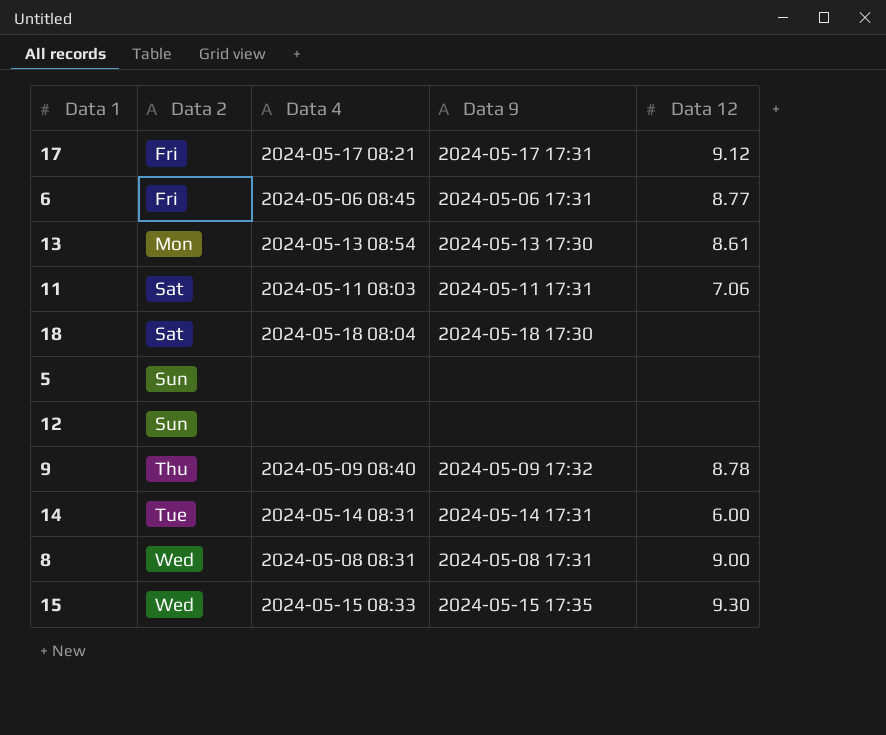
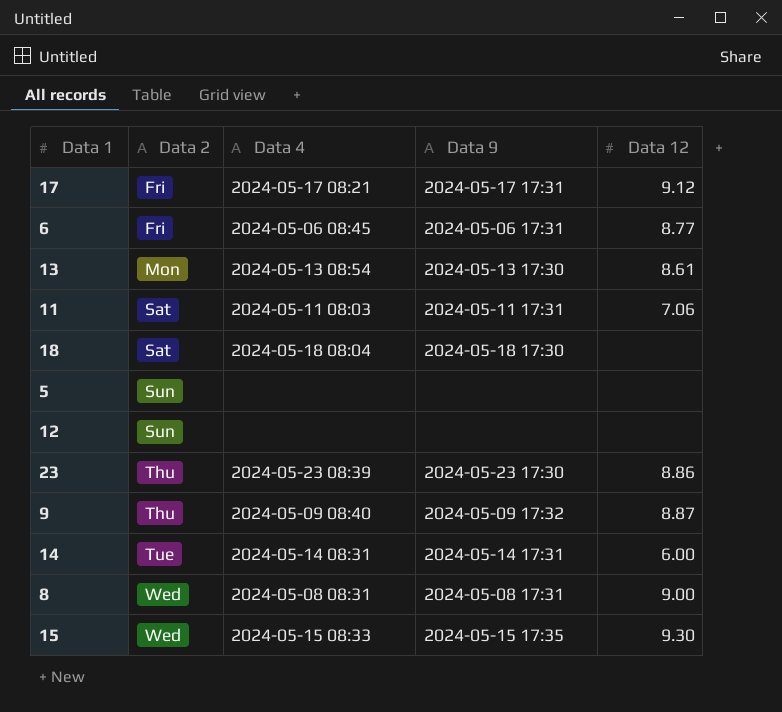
row 23: none -> Thu | 2024-05-23 08:39 | 2024-05-23 17:30 | 8.86
9 | Data 12: 8.78 -> 8.87

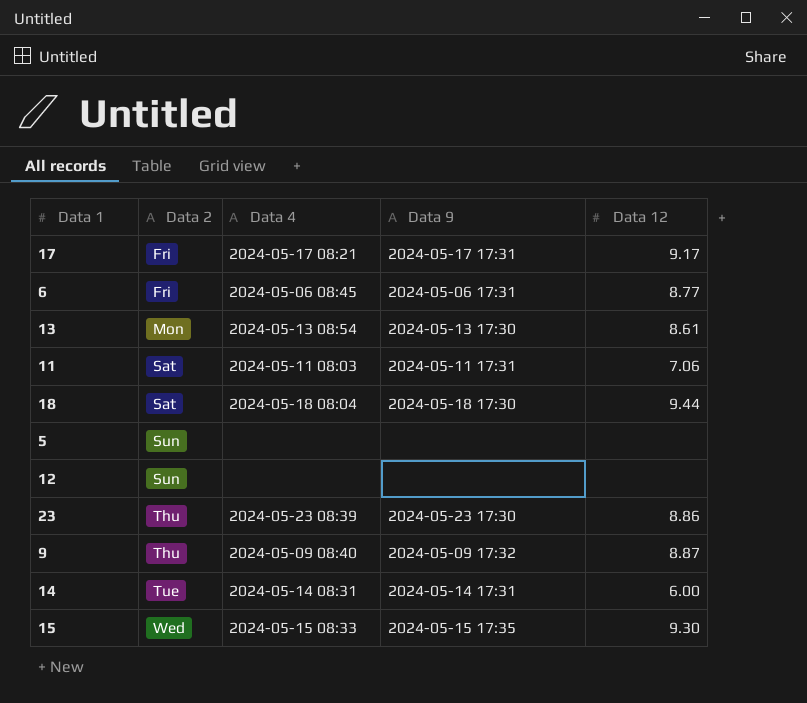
row 8: Wed | 2024-05-08 08:31 | 2024-05-08 17:31 | 9.00 -> none
17 | Data 12: 9.12 -> 9.17
18 | Data 12: none -> 9.44

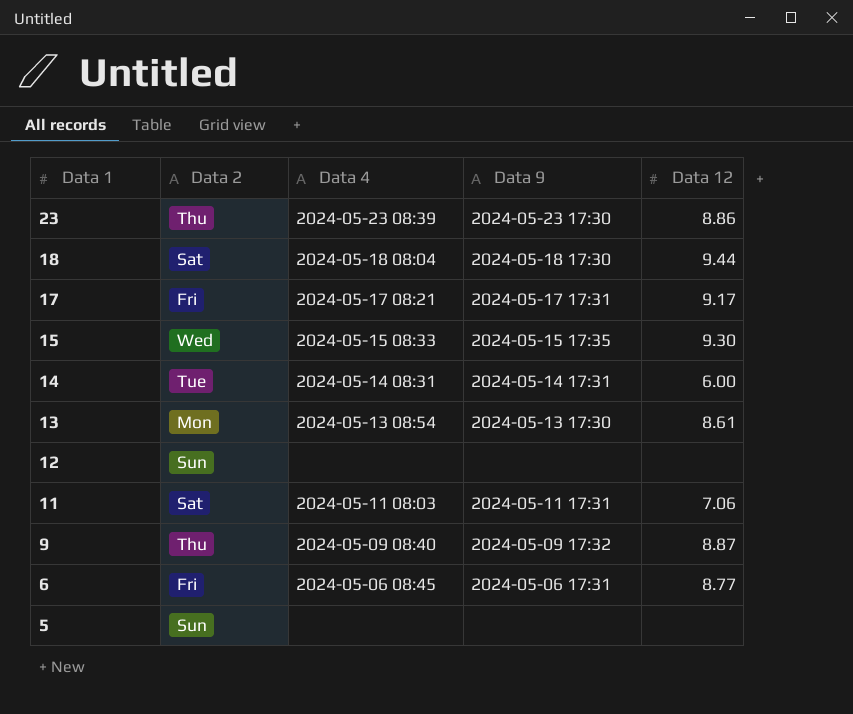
row order: Data 2 ascending -> Data 1 descending

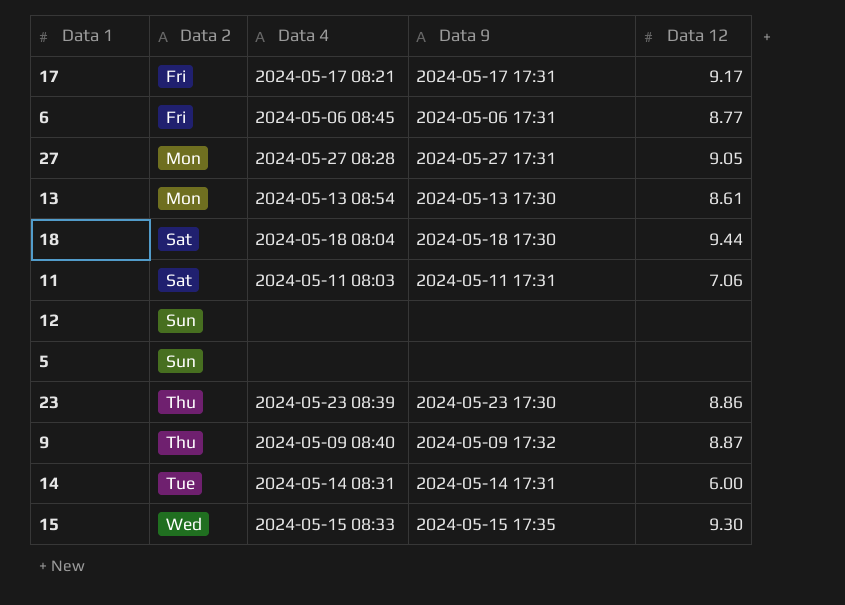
row order: Data 1 descending -> Data 2 ascending
row 27: none -> Mon | 2024-05-27 08:28 | 2024-05-27 17:31 | 9.05

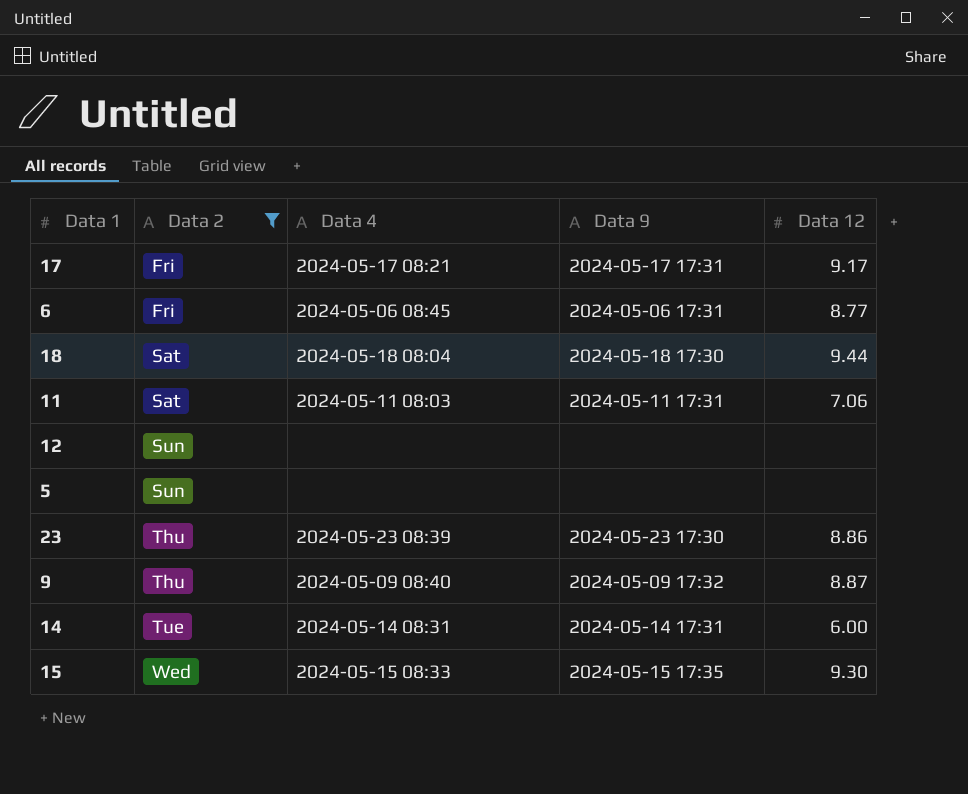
filter: none -> Data 2 != Mon

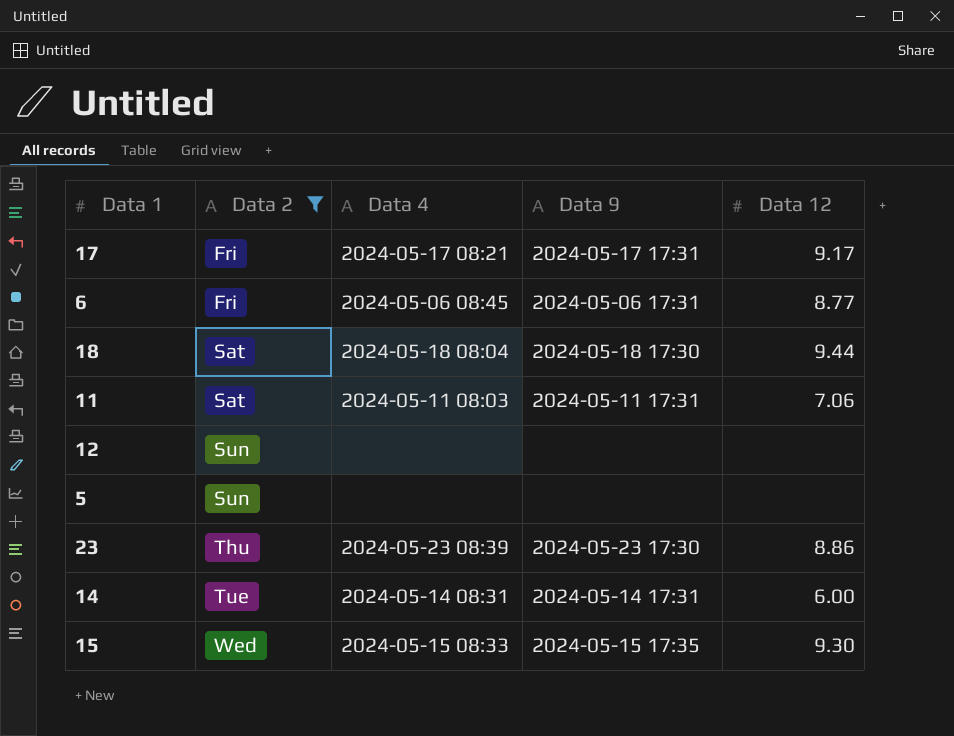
row 9: Thu | 2024-05-09 08:40 | 2024-05-09 17:32 | 8.87 -> none

